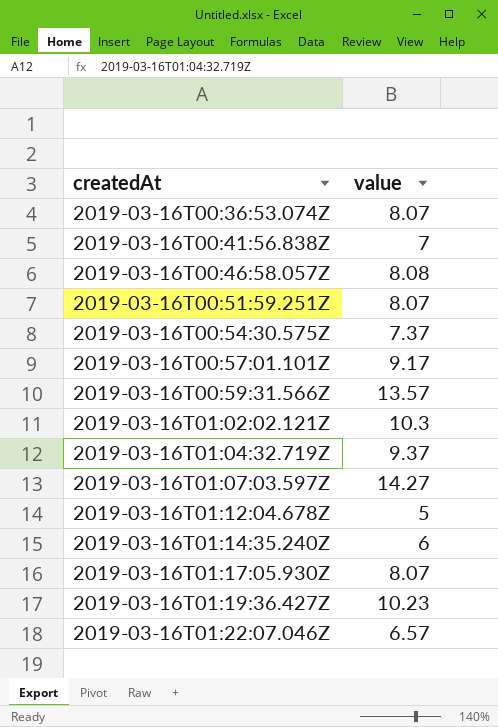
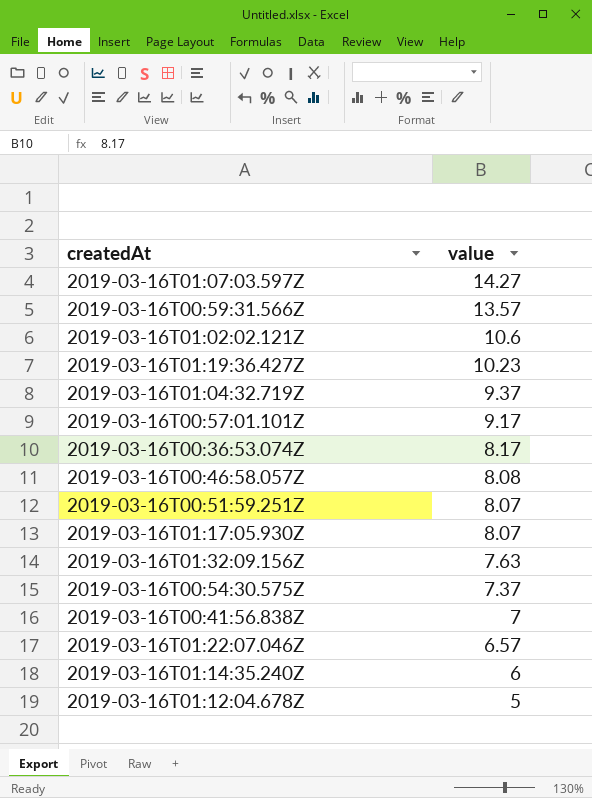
row order: createdAt ascending -> value descending
2019-03-16T01:02:02.121Z | value: 10.3 -> 10.6
2019-03-16T00:36:53.074Z | value: 8.07 -> 8.17
row 2019-03-16T01:32:09.156Z: none -> 7.63

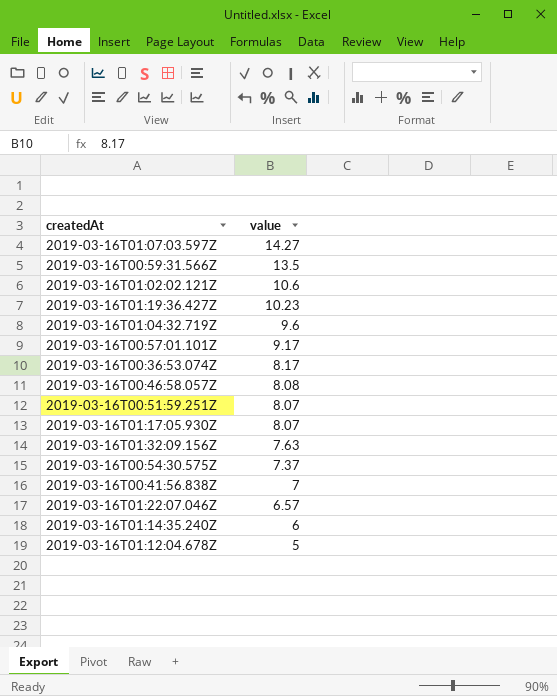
2019-03-16T00:59:31.566Z | value: 13.57 -> 13.5
2019-03-16T01:04:32.719Z | value: 9.37 -> 9.6

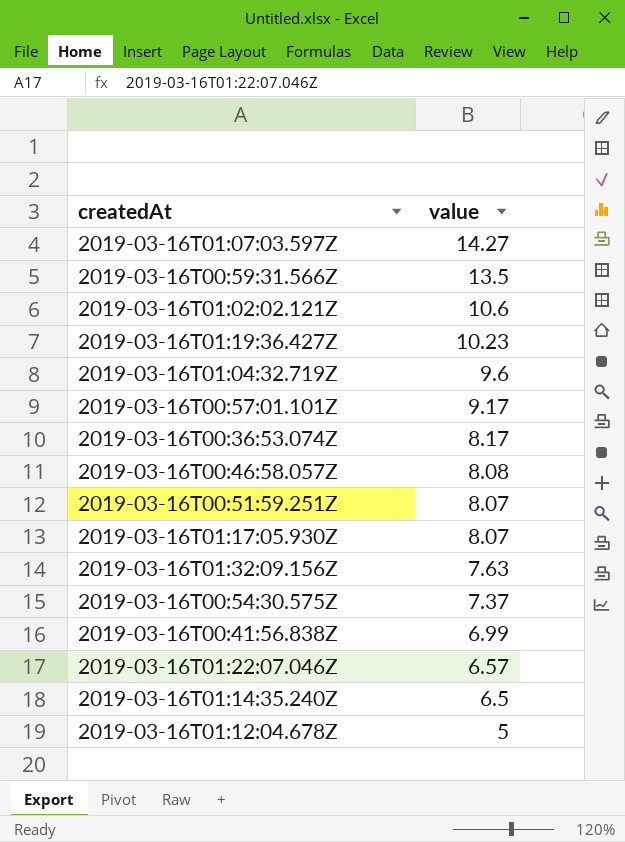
2019-03-16T00:41:56.838Z | value: 7 -> 6.99
2019-03-16T01:14:35.240Z | value: 6 -> 6.5

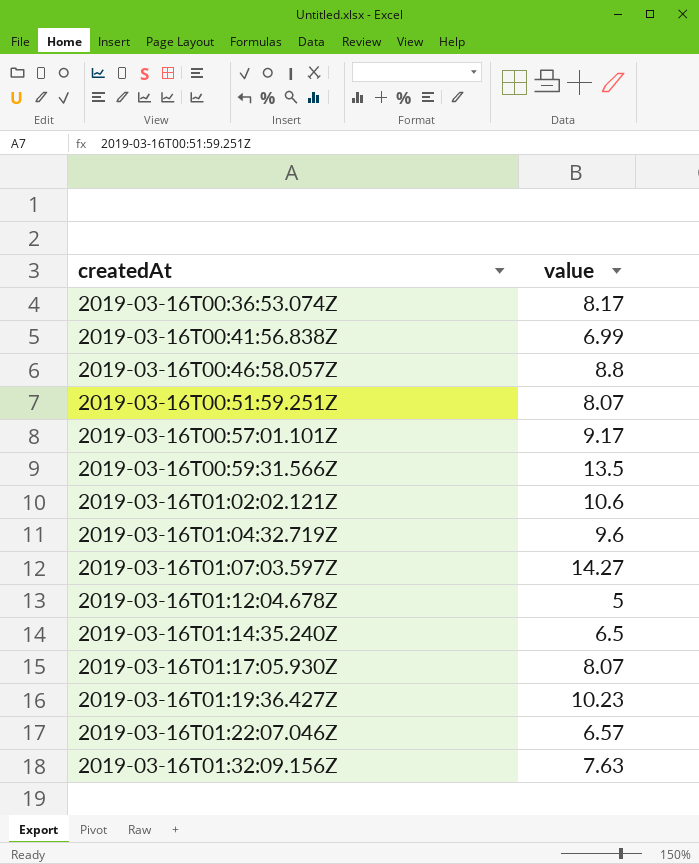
row order: value descending -> createdAt ascending
row 2019-03-16T00:54:30.575Z: 7.37 -> none
2019-03-16T00:46:58.057Z | value: 8.08 -> 8.8

